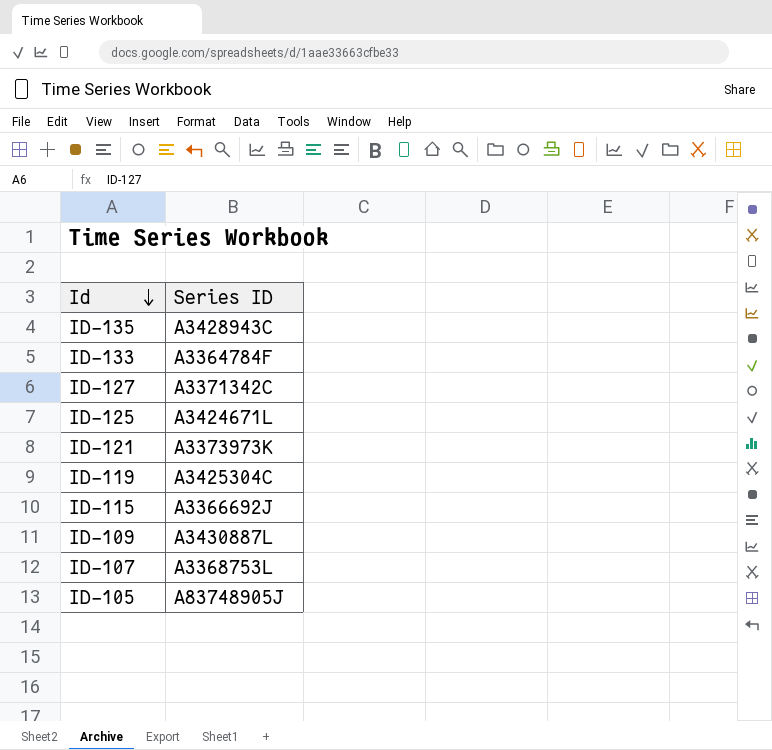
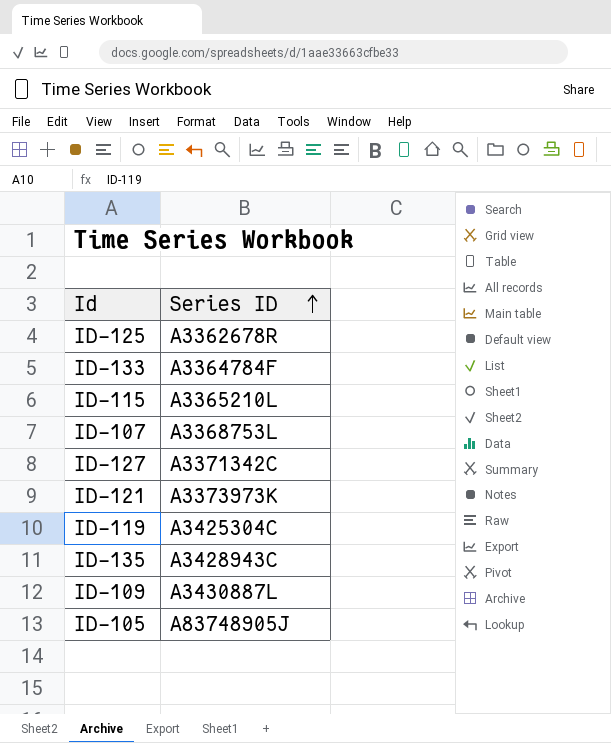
row order: Id descending -> Series ID ascending
ID-125 | Series ID: A3424671L -> A3362678R
ID-115 | Series ID: A3366692J -> A3365210L

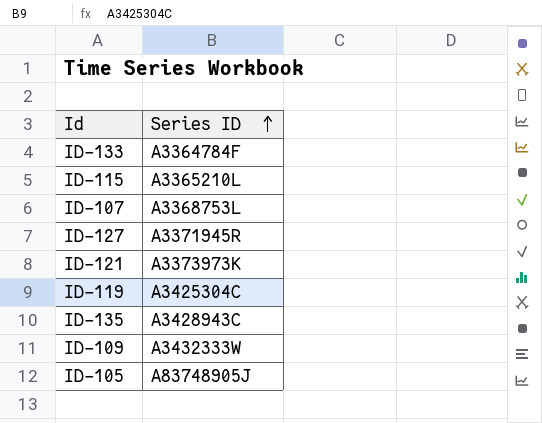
row ID-125: A3362678R -> none
ID-127 | Series ID: A3371342C -> A3371945R
ID-109 | Series ID: A3430887L -> A3432333W

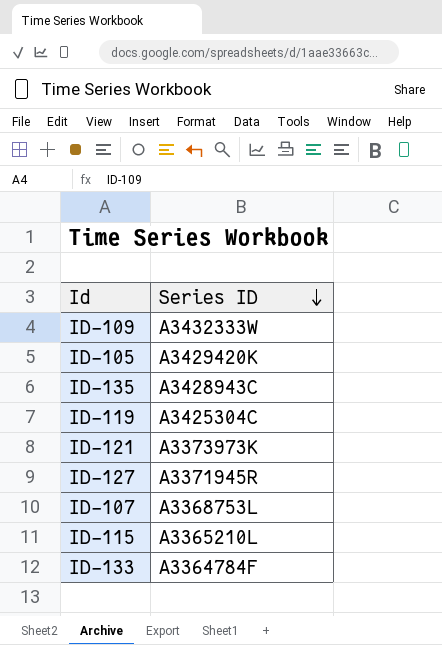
row order: Series ID ascending -> Series ID descending
ID-105 | Series ID: A83748905J -> A3429420K

